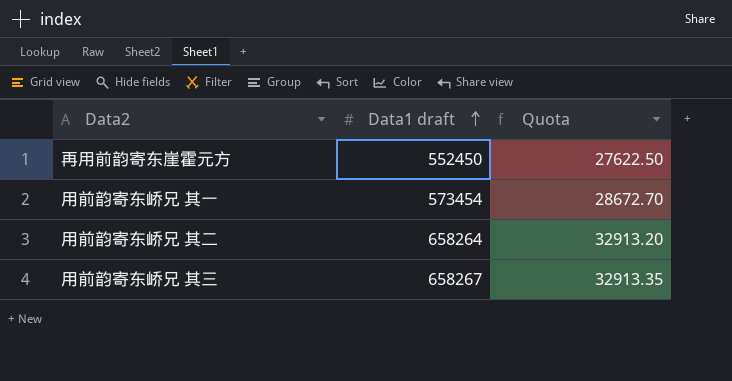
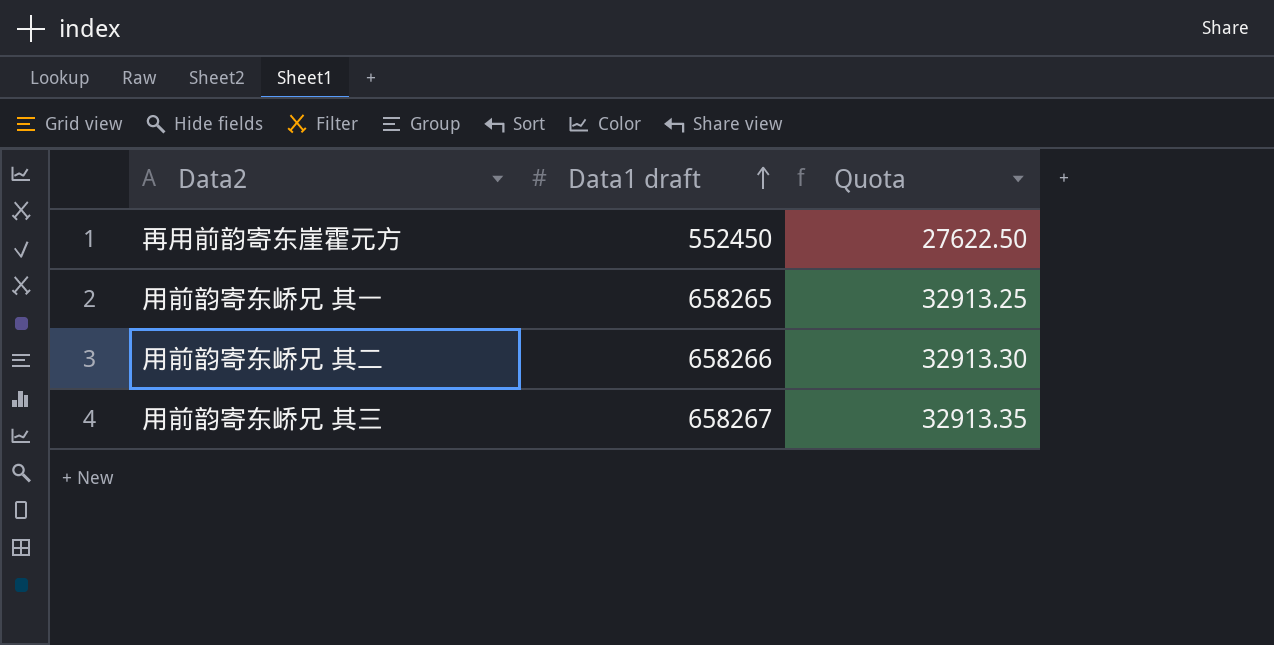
用前韵寄东峤兄 其一 | Data1 draft: 573454 -> 658265
用前韵寄东峤兄 其一 | Quota: 28672.70 -> 32913.25
用前韵寄东峤兄 其二 | Data1 draft: 658264 -> 658266
用前韵寄东峤兄 其二 | Quota: 32913.20 -> 32913.30

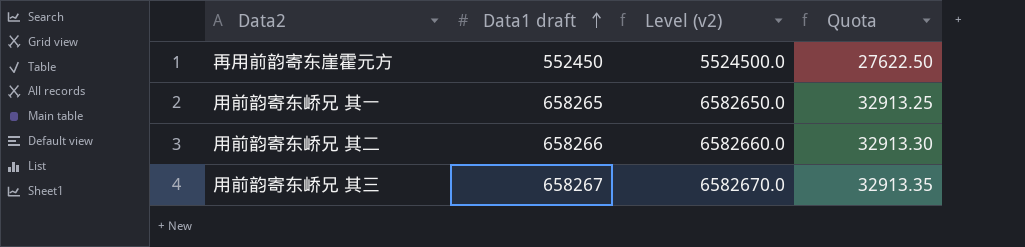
column Level (v2) | formula: none -> [Data1 draft] * 10

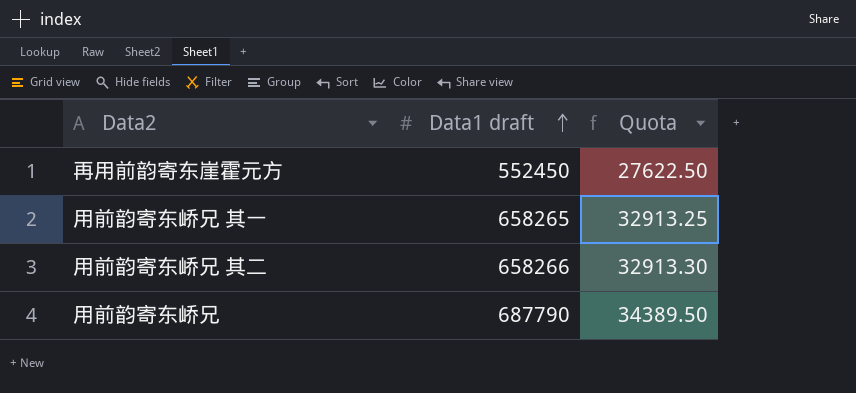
column Level (v2) | formula: [Data1 draft] * 10 -> none
row 用前韵寄东峤兄 其三: 658267 | 6582670.0 | 32913.35 -> none
row 用前韵寄东峤兄: none -> 687790 | 34389.50

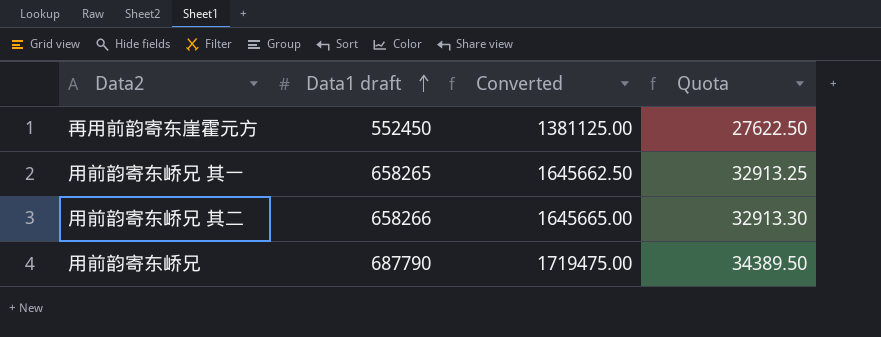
column Converted | formula: none -> [Data1 draft] * 2.5

